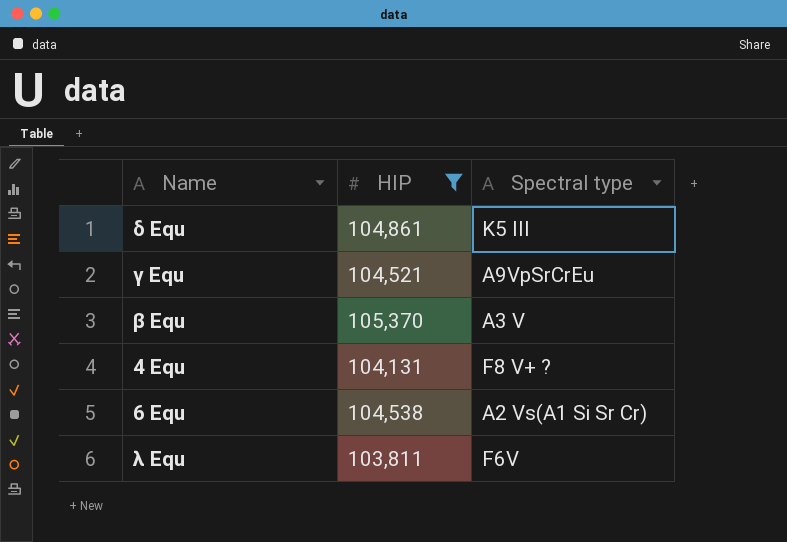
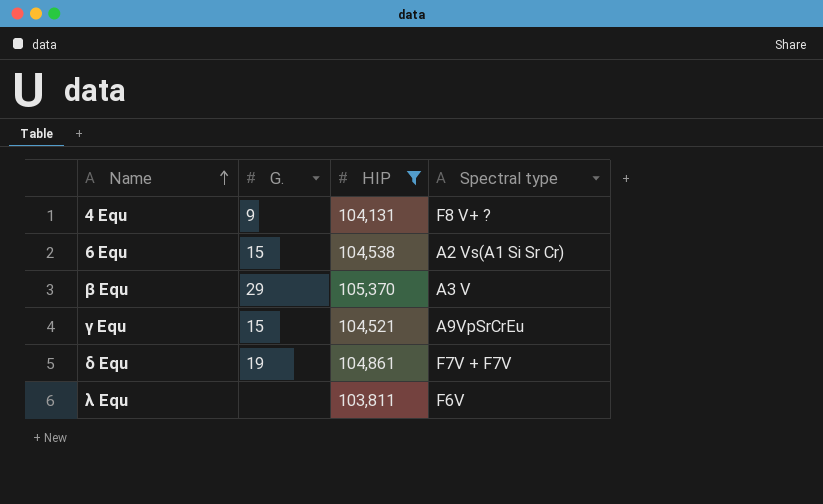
row order: none -> Name ascending
column G. | position: none -> 2
δ Equ | Spectral type: K5 III -> F7V + F7V

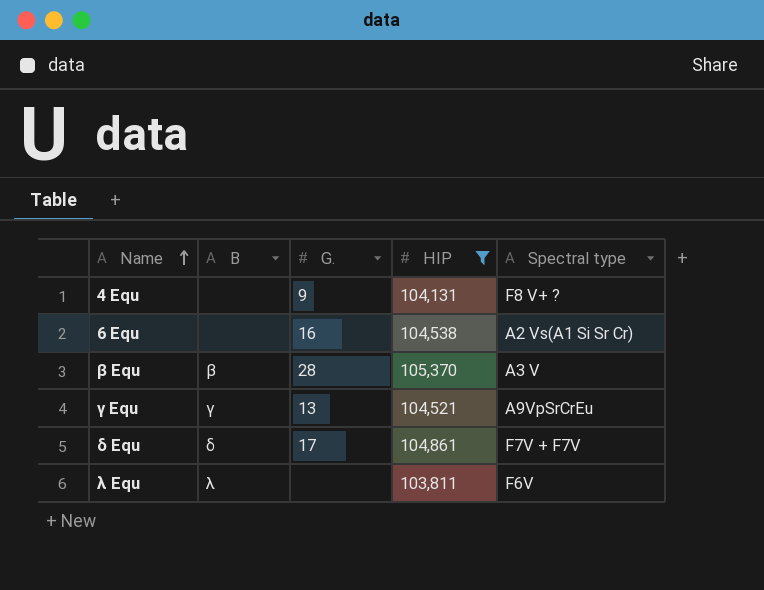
column B | position: none -> 2
6 Equ | G.: 15 -> 16
β Equ | G.: 29 -> 28
γ Equ | G.: 15 -> 13
δ Equ | G.: 19 -> 17

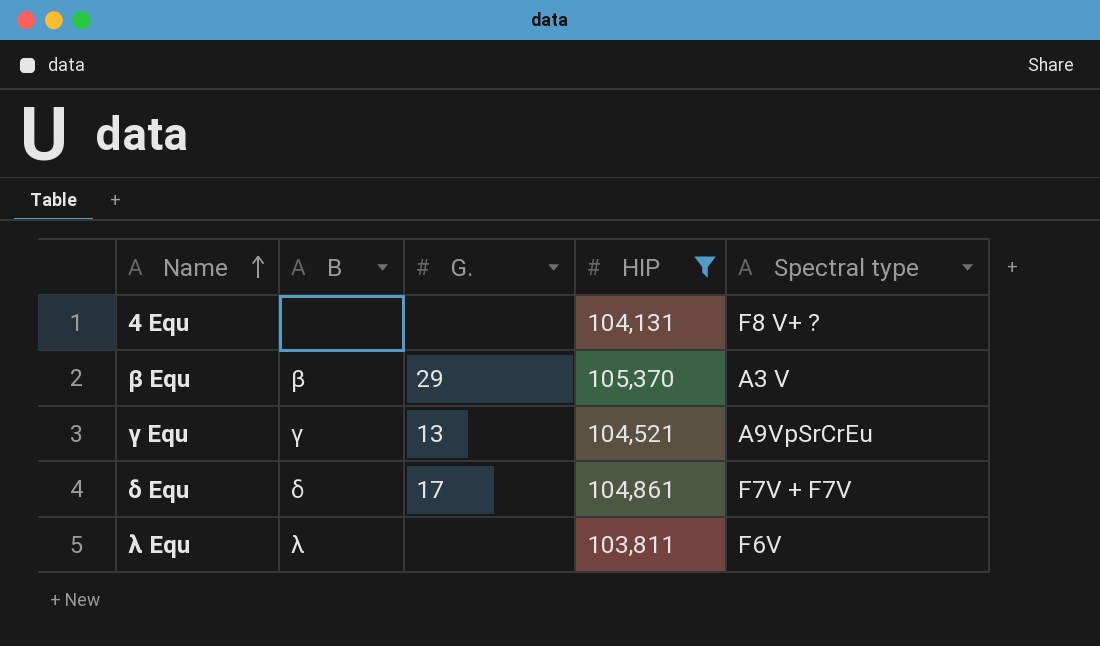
row 6 Equ: none | 16 | 104,538 | A2 Vs(A1 Si Sr Cr) -> none
4 Equ | G.: 9 -> none
β Equ | G.: 28 -> 29

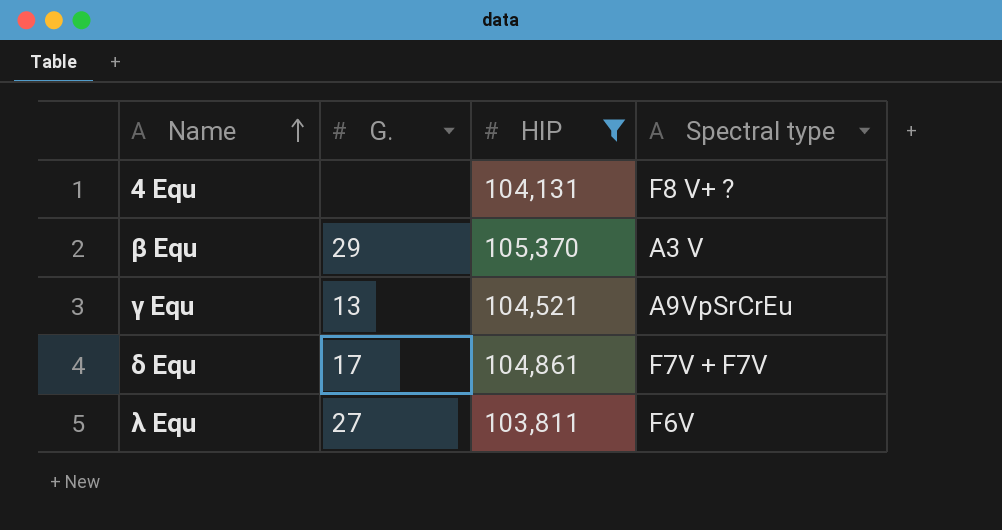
column B | position: 2 -> none
λ Equ | G.: none -> 27

